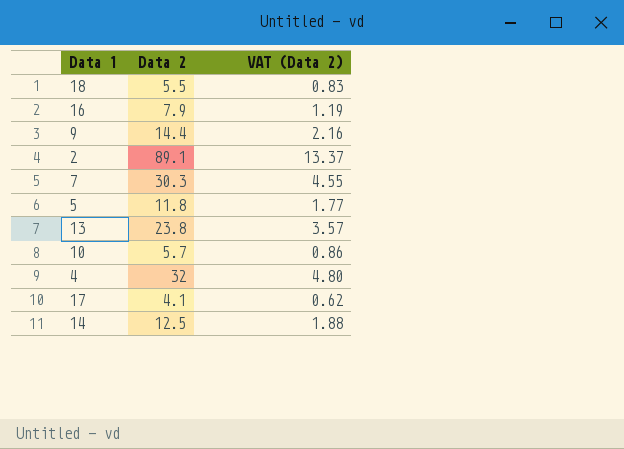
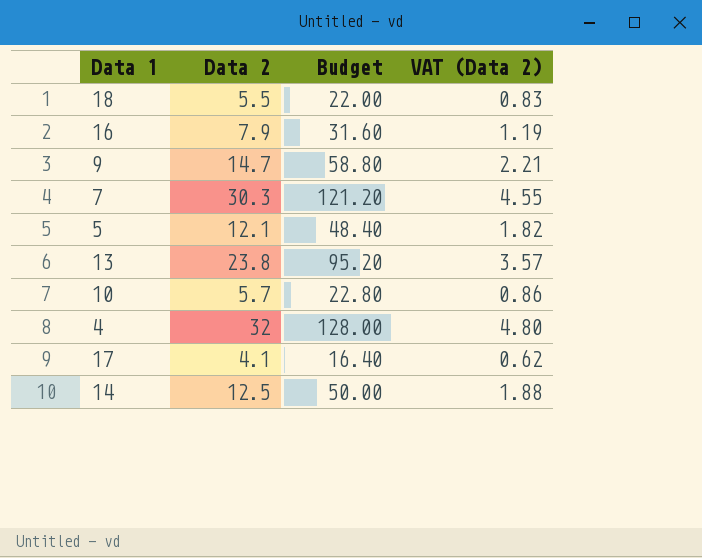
column Budget | formula: none -> [Data 2] * 4
row 2: 89.1 | 13.37 -> none
9 | Data 2: 14.4 -> 14.7
9 | VAT (Data 2): 2.16 -> 2.21
5 | Data 2: 11.8 -> 12.1
5 | VAT (Data 2): 1.77 -> 1.82

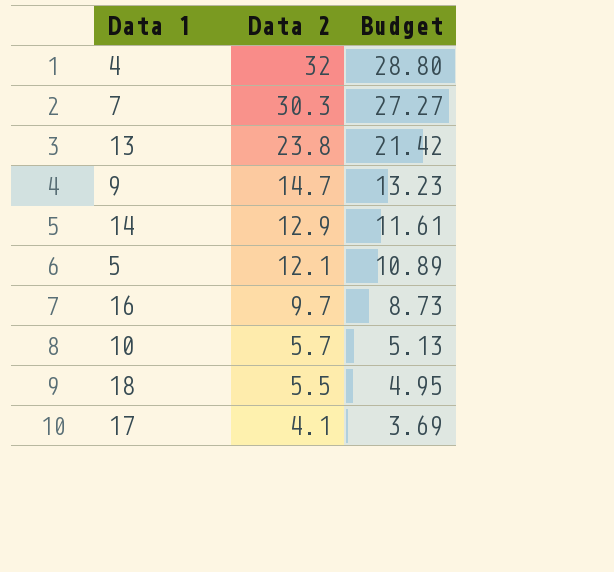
row order: none -> Data 2 descending
column VAT (Data 2) | formula: [Data 2] * 0.15 -> none
column Budget | formula: [Data 2] * 4 -> [Data 2] * 0.9
14 | Data 2: 12.5 -> 12.9
16 | Data 2: 7.9 -> 9.7

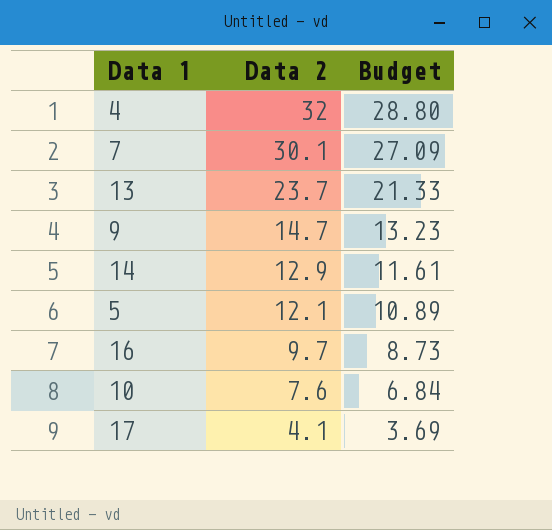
row 18: 5.5 | 4.95 -> none
7 | Data 2: 30.3 -> 30.1
7 | Budget: 27.27 -> 27.09
13 | Data 2: 23.8 -> 23.7
13 | Budget: 21.42 -> 21.33
10 | Data 2: 5.7 -> 7.6
10 | Budget: 5.13 -> 6.84

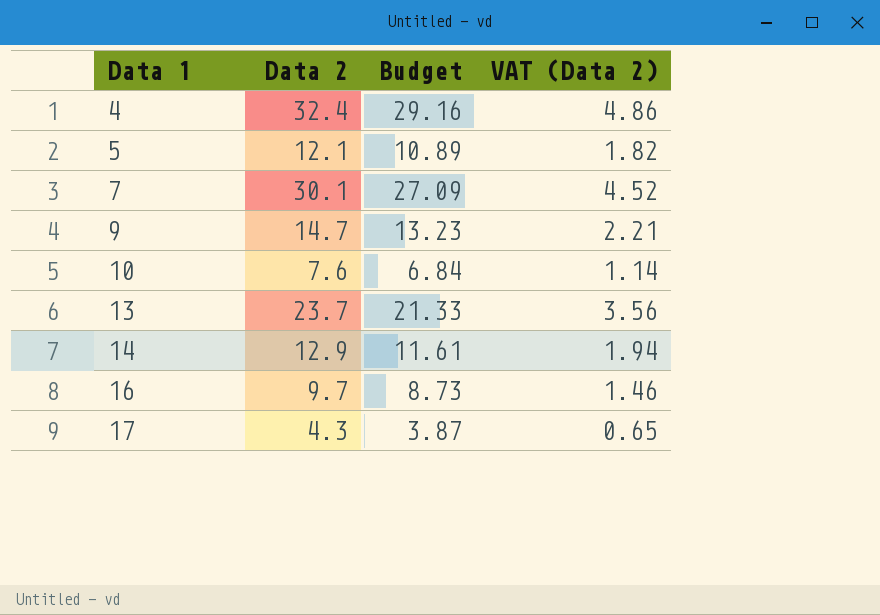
row order: Data 2 descending -> Data 1 ascending
column VAT (Data 2) | formula: none -> [Data 2] * 0.15
4 | Data 2: 32 -> 32.4
4 | Budget: 28.80 -> 29.16
17 | Data 2: 4.1 -> 4.3
17 | Budget: 3.69 -> 3.87

